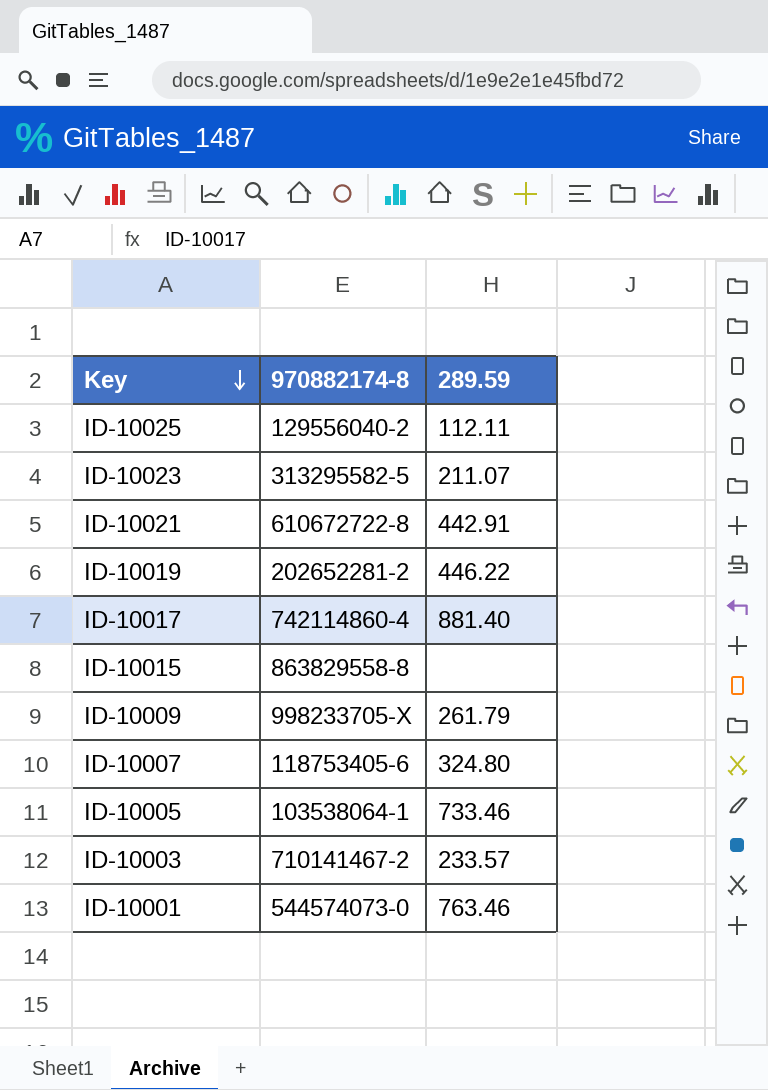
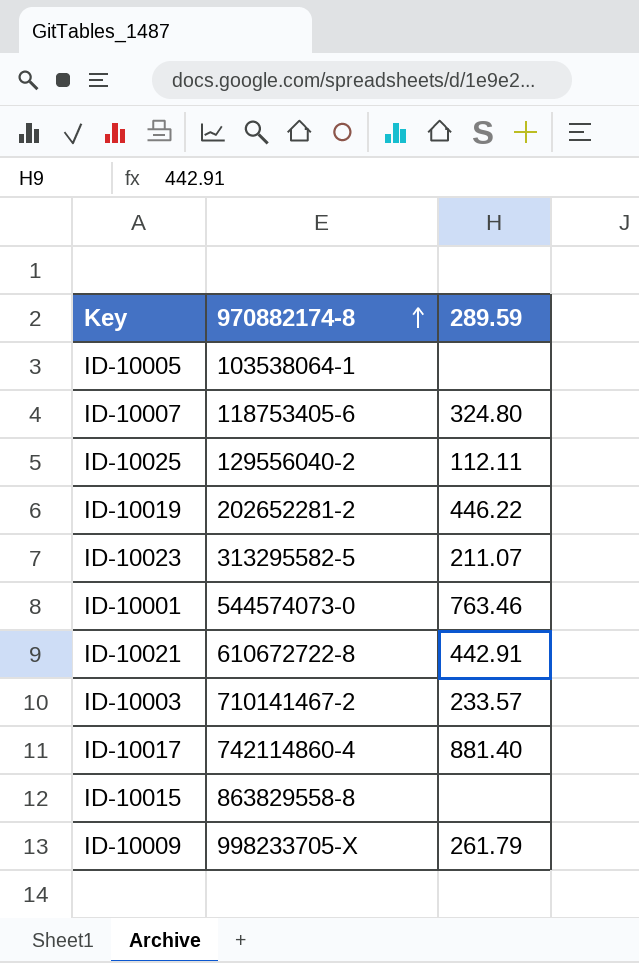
row order: Key descending -> 970882174-8 ascending
ID-10005 | 289.59: 733.46 -> none

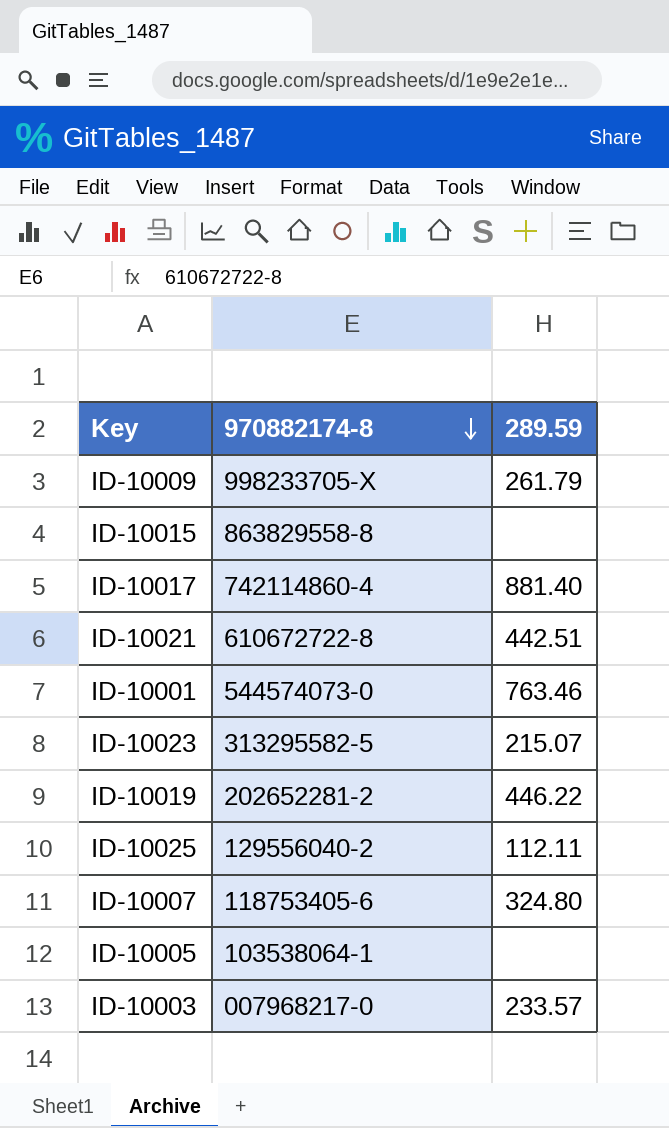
row order: 970882174-8 ascending -> 970882174-8 descending
ID-10021 | 289.59: 442.91 -> 442.51
ID-10023 | 289.59: 211.07 -> 215.07
ID-10003 | 970882174-8: 710141467-2 -> 007968217-0

